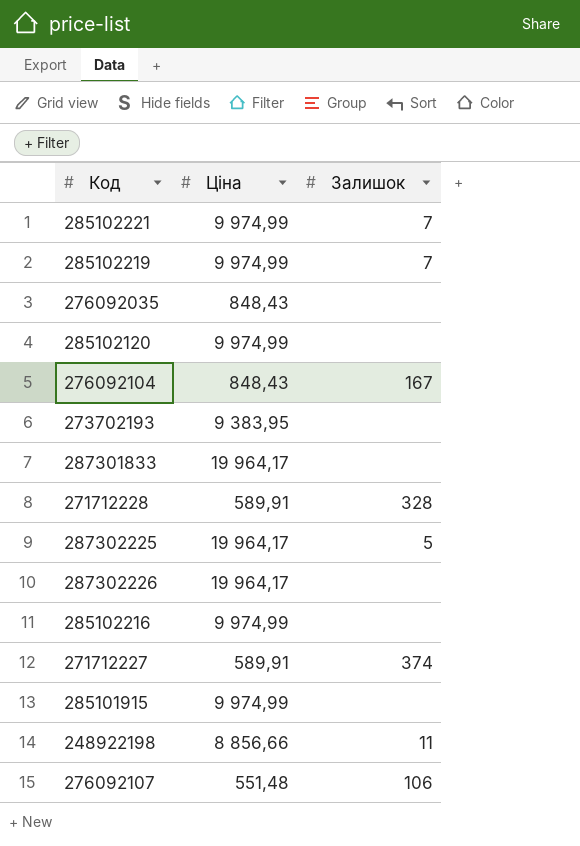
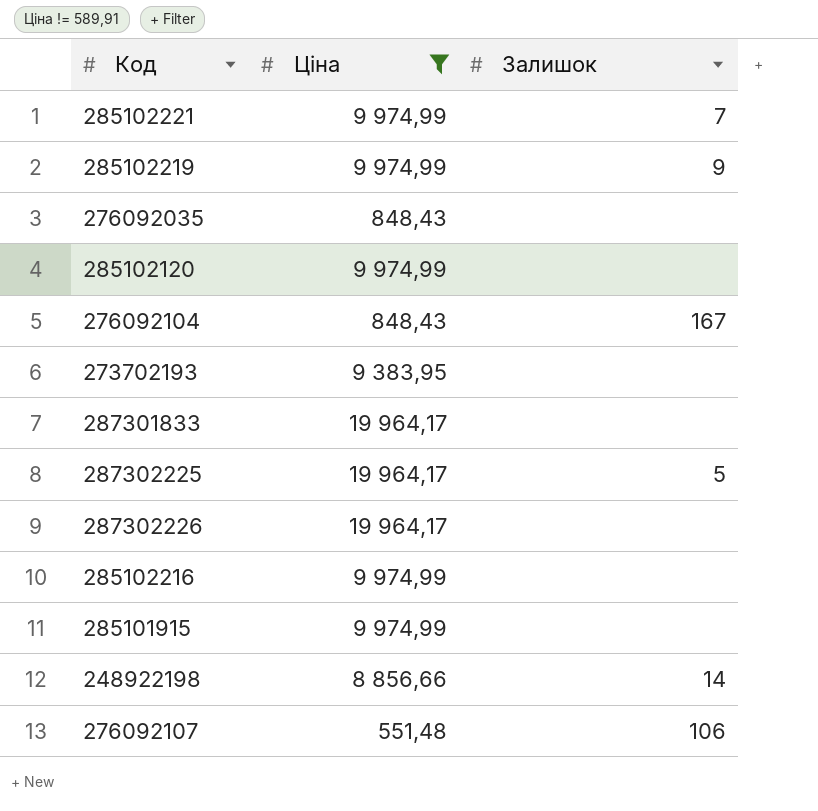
filter: none -> Ціна != 589,91
285102219 | Залишок: 7 -> 9
248922198 | Залишок: 11 -> 14

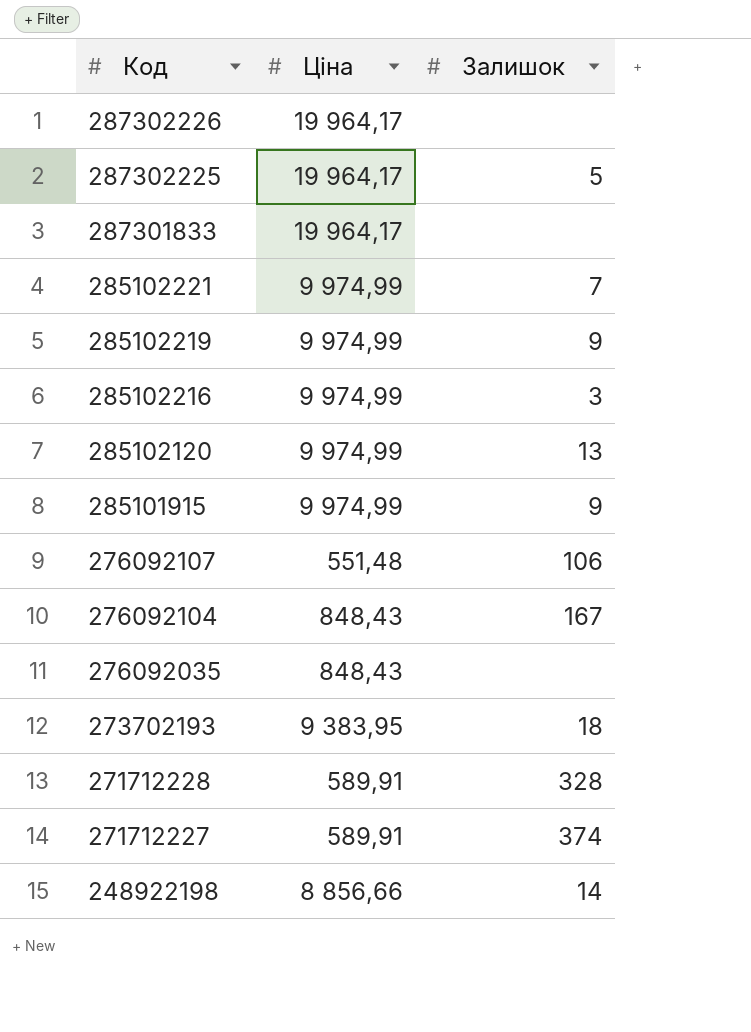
filter: Ціна != 589,91 -> none
row order: none -> Код descending
285102216 | Залишок: none -> 3
285102120 | Залишок: none -> 13
285101915 | Залишок: none -> 9
273702193 | Залишок: none -> 18

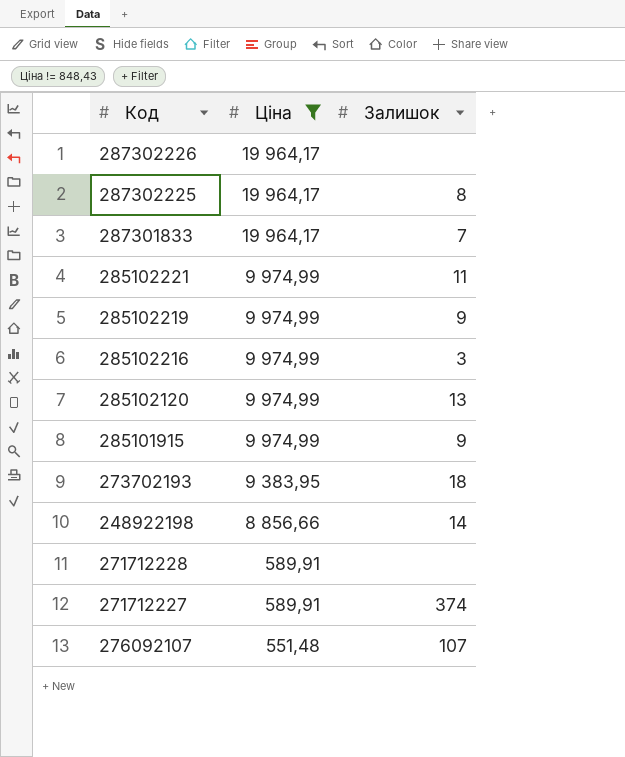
filter: none -> Ціна != 848,43
row order: Код descending -> Ціна descending
287302225 | Залишок: 5 -> 8
287301833 | Залишок: none -> 7
285102221 | Залишок: 7 -> 11
271712228 | Залишок: 328 -> none
276092107 | Залишок: 106 -> 107

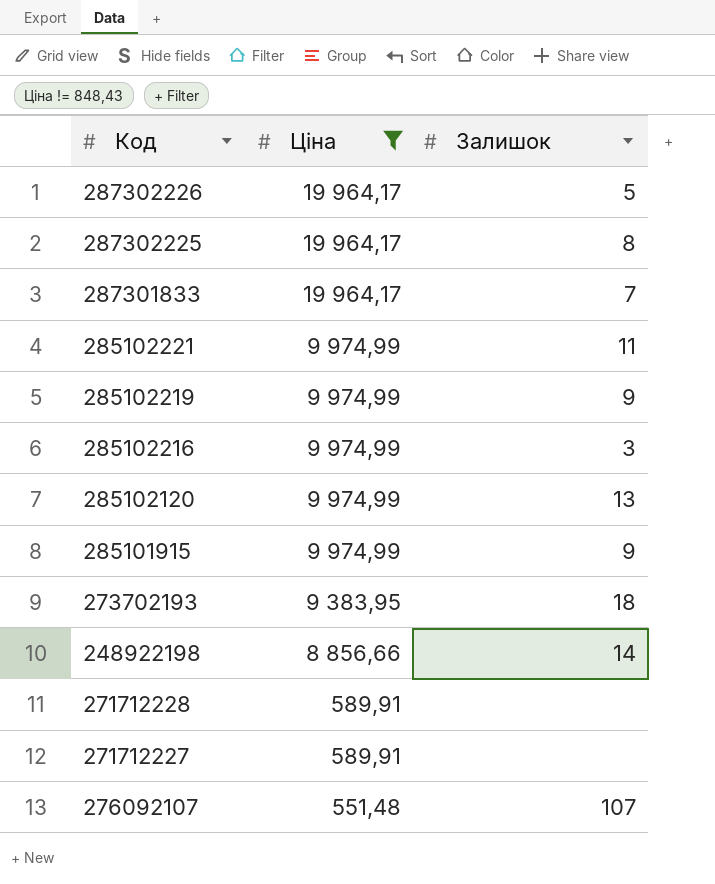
287302226 | Залишок: none -> 5
271712227 | Залишок: 374 -> none

